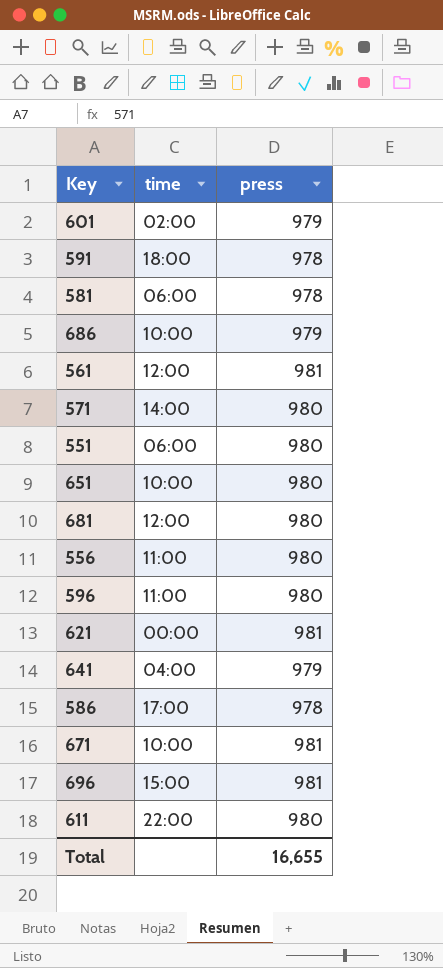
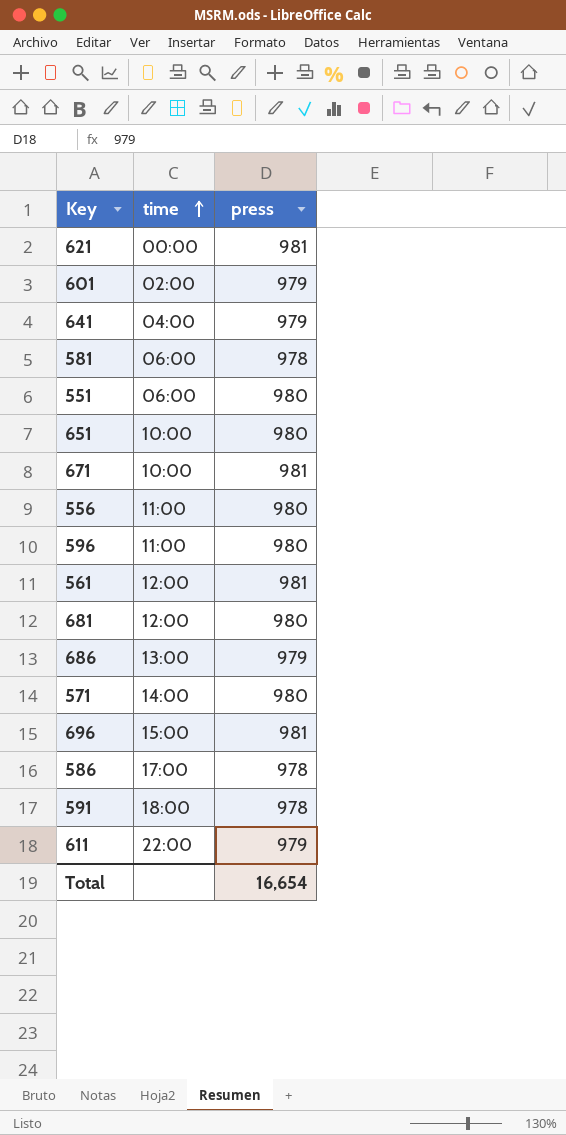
row order: none -> time ascending
686 | time: 10:00 -> 13:00
611 | press: 980 -> 979
Total | press: 16,655 -> 16,654

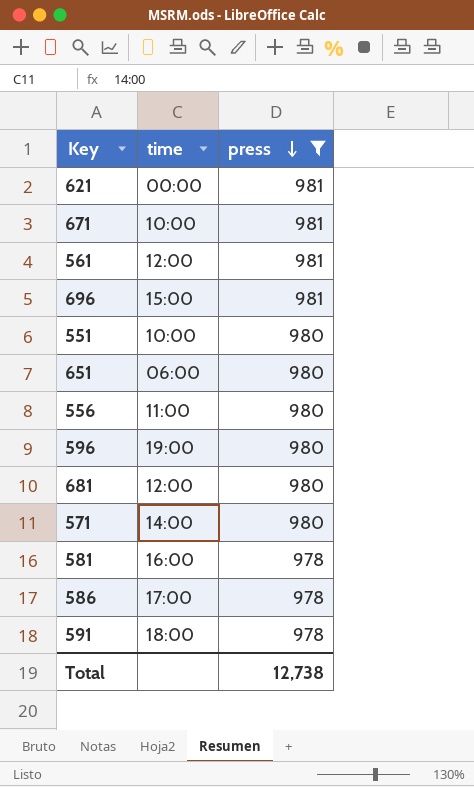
filter: none -> press != 979
row order: time ascending -> press descending
551 | time: 06:00 -> 10:00
651 | time: 10:00 -> 06:00
596 | time: 11:00 -> 19:00
581 | time: 06:00 -> 16:00
Total | press: 16,654 -> 12,738

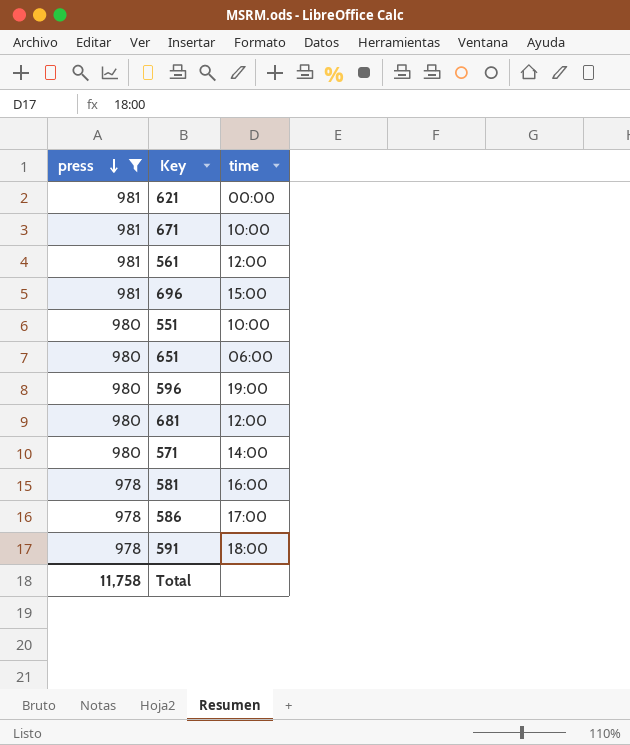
column press | position: 3 -> 1
row 556: 11:00 | 980 -> none
Total | press: 12,738 -> 11,758

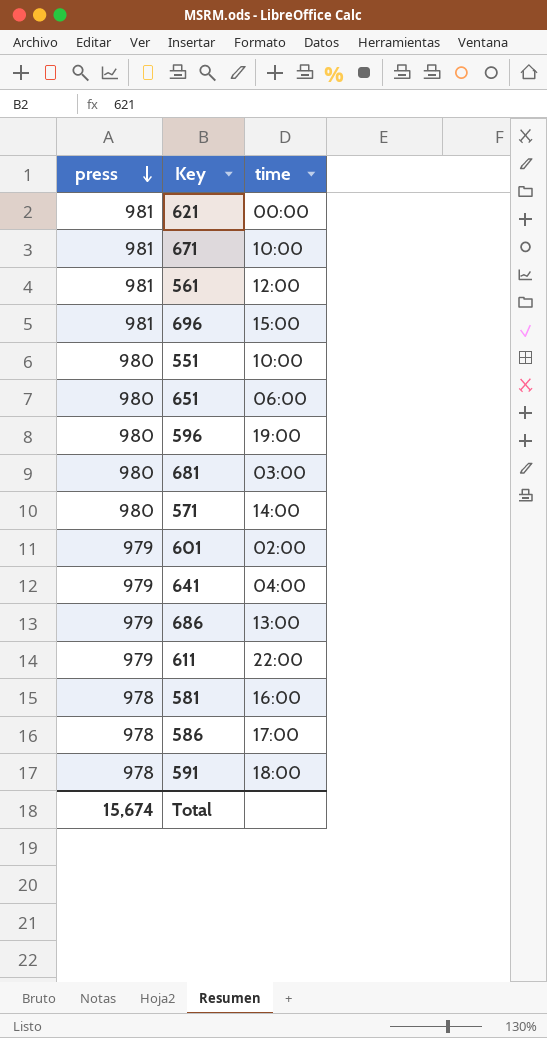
filter: press != 979 -> none
681 | time: 12:00 -> 03:00
Total | press: 11,758 -> 15,674

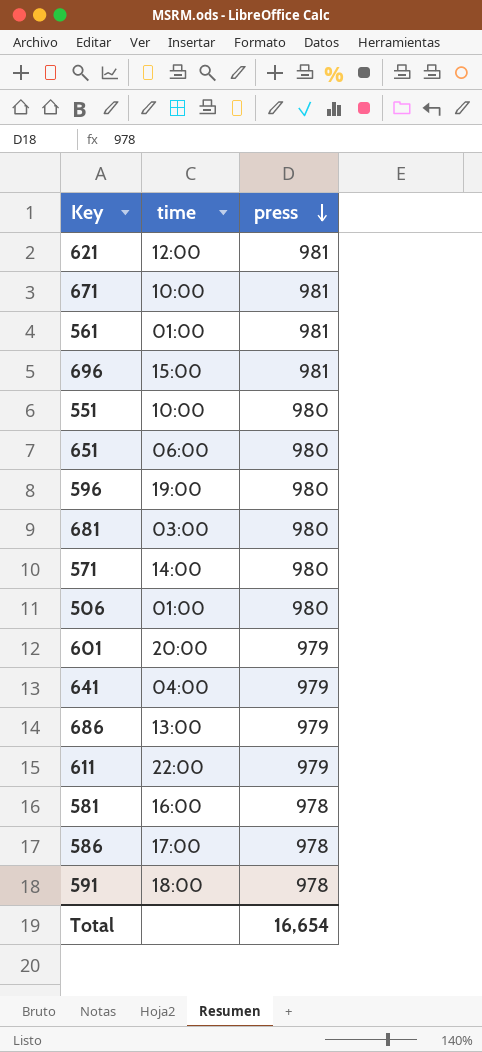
column press | position: 1 -> 3
621 | time: 00:00 -> 12:00
561 | time: 12:00 -> 01:00
row 506: none -> 01:00 | 980
601 | time: 02:00 -> 20:00
Total | press: 15,674 -> 16,654

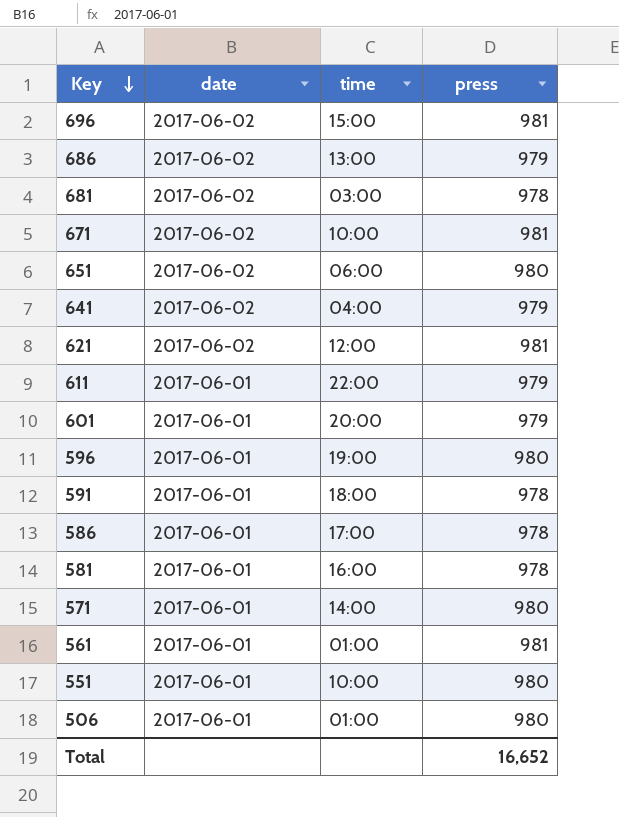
row order: press descending -> Key descending
column date | position: none -> 2
681 | press: 980 -> 978
Total | press: 16,654 -> 16,652

